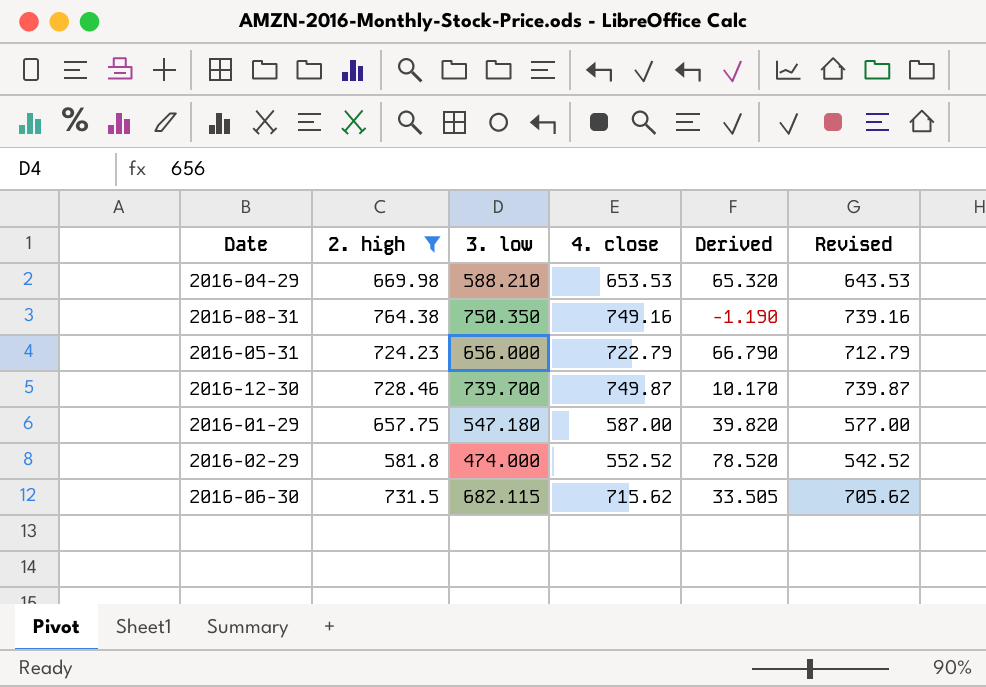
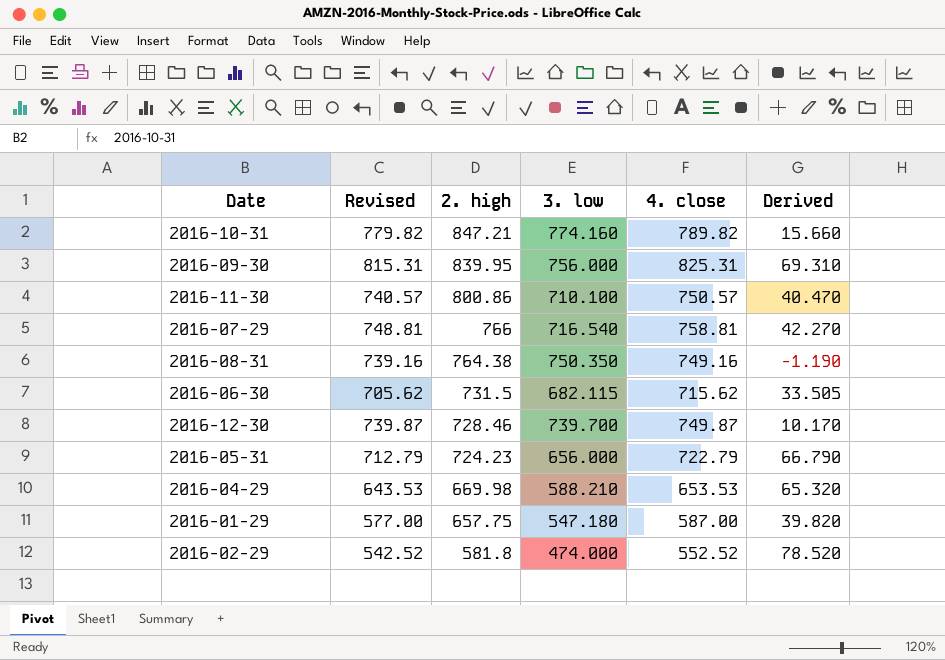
filter: 2. high <= 764.38 -> none
row order: none -> 2. high descending
column Revised | position: 6 -> 2

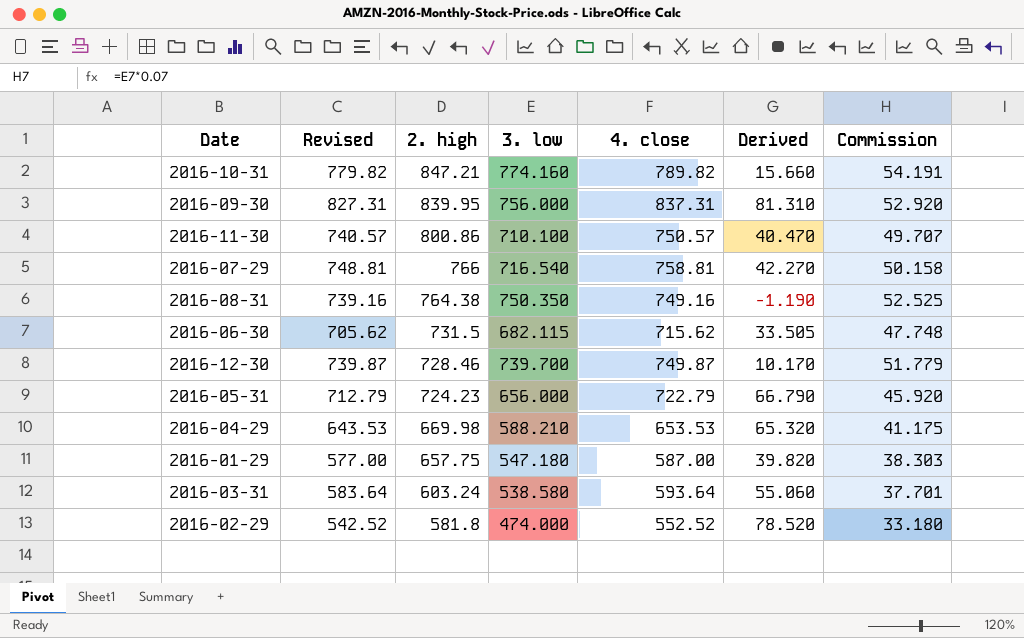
column Commission | formula: none -> [3. low] * 0.07
2016-09-30 | Revised: 815.31 -> 827.31
2016-09-30 | 4. close: 825.31 -> 837.31
2016-09-30 | Derived: 69.310 -> 81.310
row 2016-03-31: none -> 583.64 | 603.24 | 538.580 | 593.64 | 55.060 | 37.701

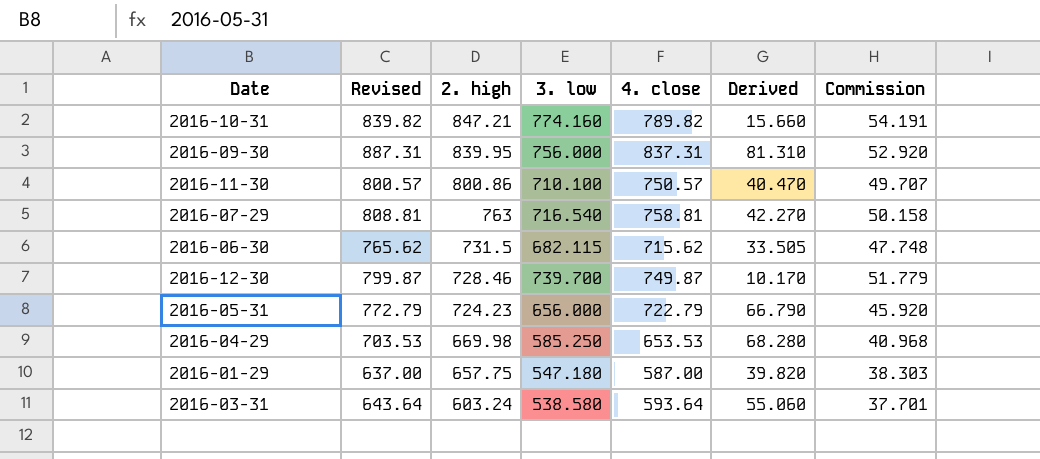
column Revised | formula: [4. close] - 10 -> [4. close] + 50
row 2016-08-31: 739.16 | 764.38 | 750.350 | 749.16 | -1.190 | 52.525 -> none
row 2016-02-29: 542.52 | 581.8 | 474.000 | 552.52 | 78.520 | 33.180 -> none
2016-07-29 | 2. high: 766 -> 763
2016-04-29 | 3. low: 588.210 -> 585.250
2016-04-29 | Derived: 65.320 -> 68.280
2016-04-29 | Commission: 41.175 -> 40.968

